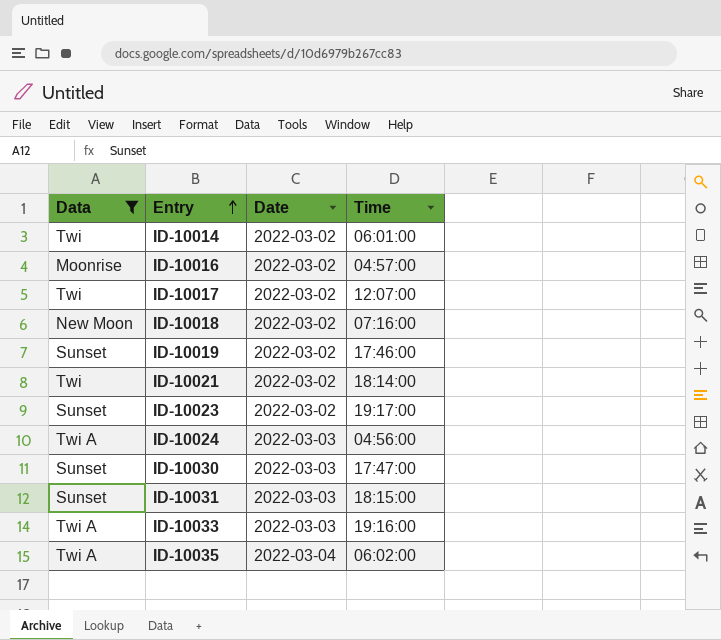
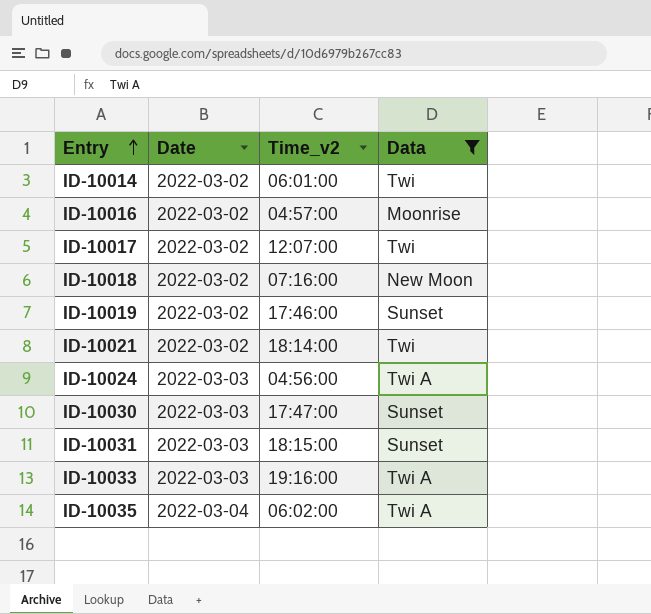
column name: Time -> Time_v2
column Data | position: 1 -> 4
row ID-10023: Sunset | 2022-03-02 | 19:17:00 -> none

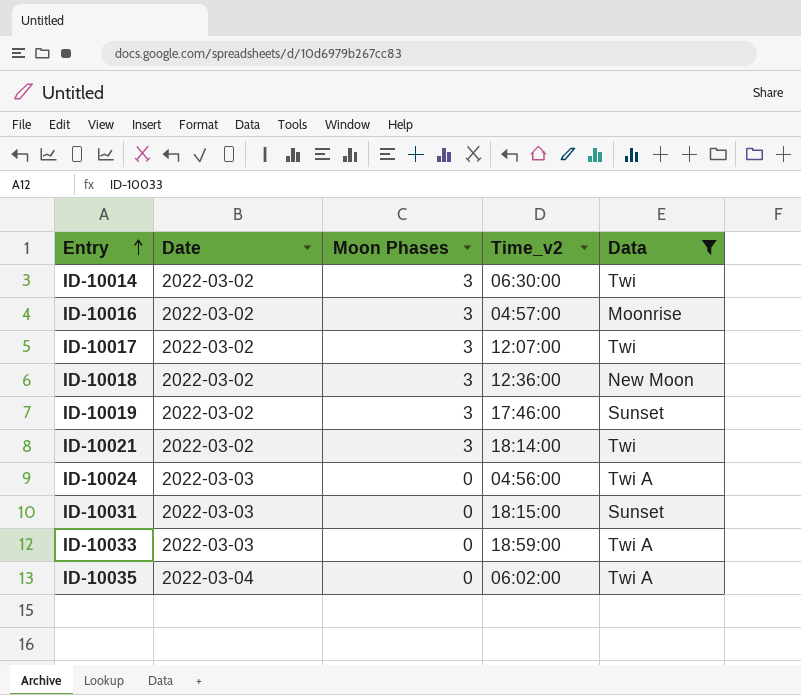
column Moon Phases | position: none -> 3
row ID-10030: 2022-03-03 | 17:47:00 | Sunset -> none
ID-10014 | Time_v2: 06:01:00 -> 06:30:00
ID-10018 | Time_v2: 07:16:00 -> 12:36:00
ID-10033 | Time_v2: 19:16:00 -> 18:59:00

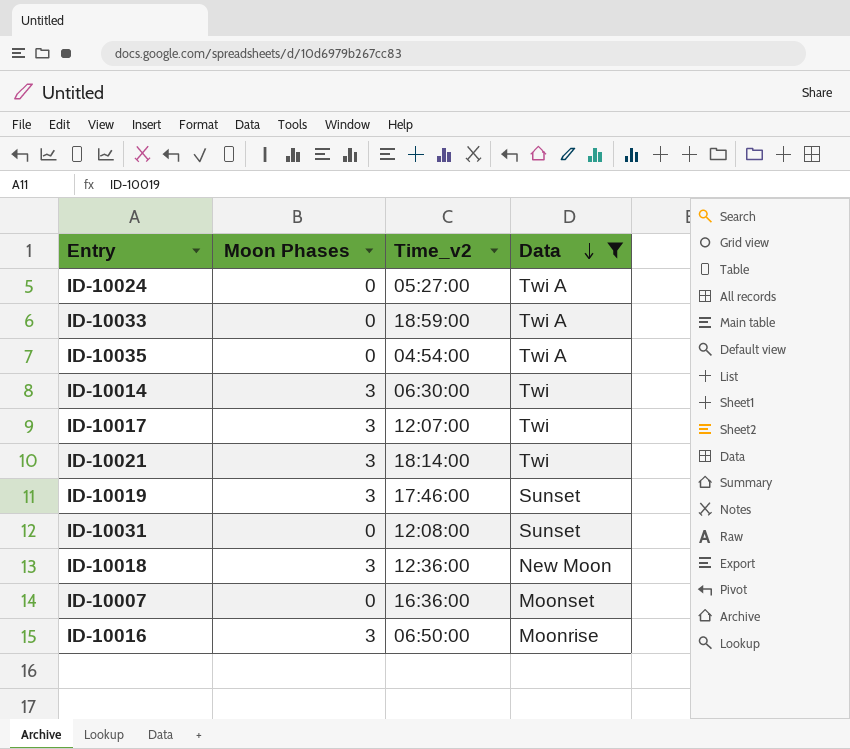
row order: Entry ascending -> Data descending
column Date | position: 2 -> none
ID-10024 | Time_v2: 04:56:00 -> 05:27:00
ID-10035 | Time_v2: 06:02:00 -> 04:54:00
ID-10031 | Time_v2: 18:15:00 -> 12:08:00
row ID-10007: none -> 0 | 16:36:00 | Moonset
ID-10016 | Time_v2: 04:57:00 -> 06:50:00

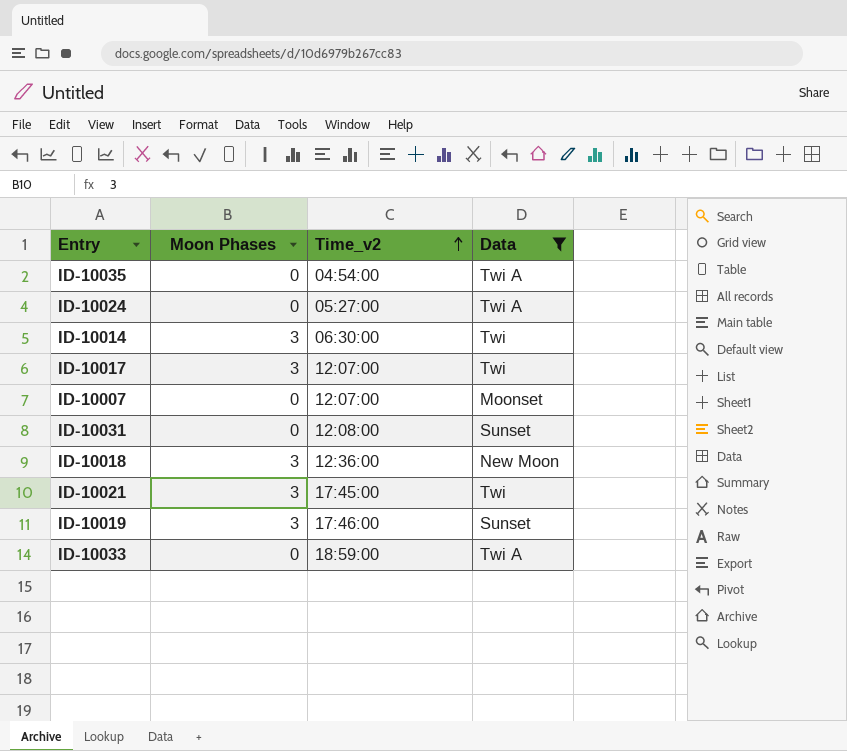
row order: Data descending -> Time_v2 ascending
row ID-10016: 3 | 06:50:00 | Moonrise -> none
ID-10007 | Time_v2: 16:36:00 -> 12:07:00
ID-10021 | Time_v2: 18:14:00 -> 17:45:00

